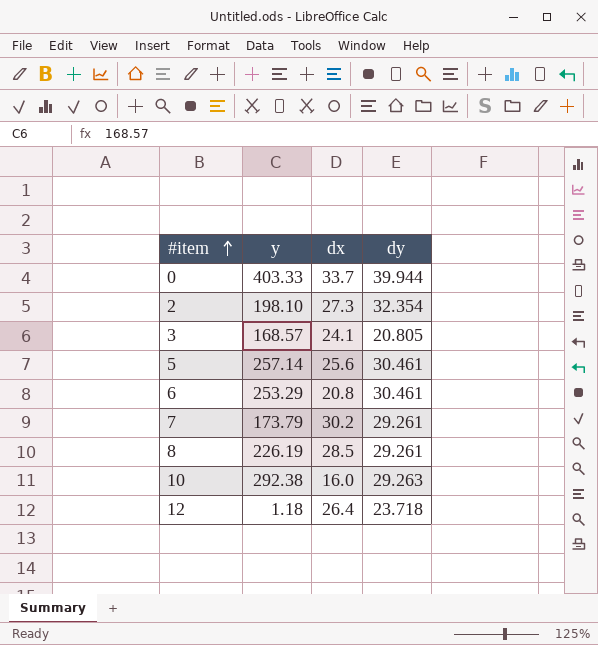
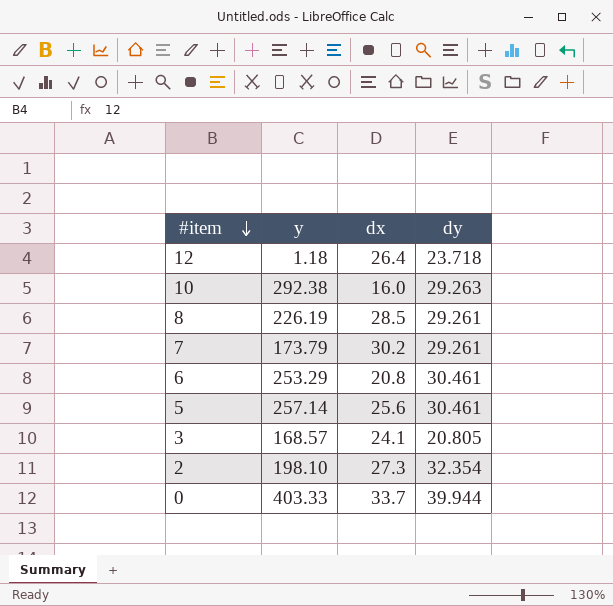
row order: #item ascending -> #item descending

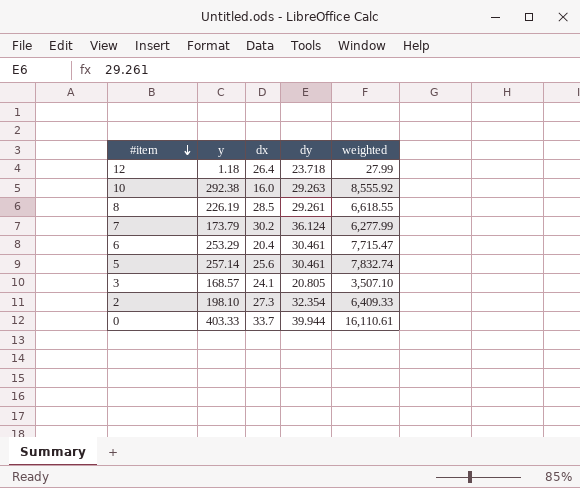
column weighted | formula: none -> [y] * [dy]
7 | dy: 29.261 -> 36.124
6 | dx: 20.8 -> 20.4

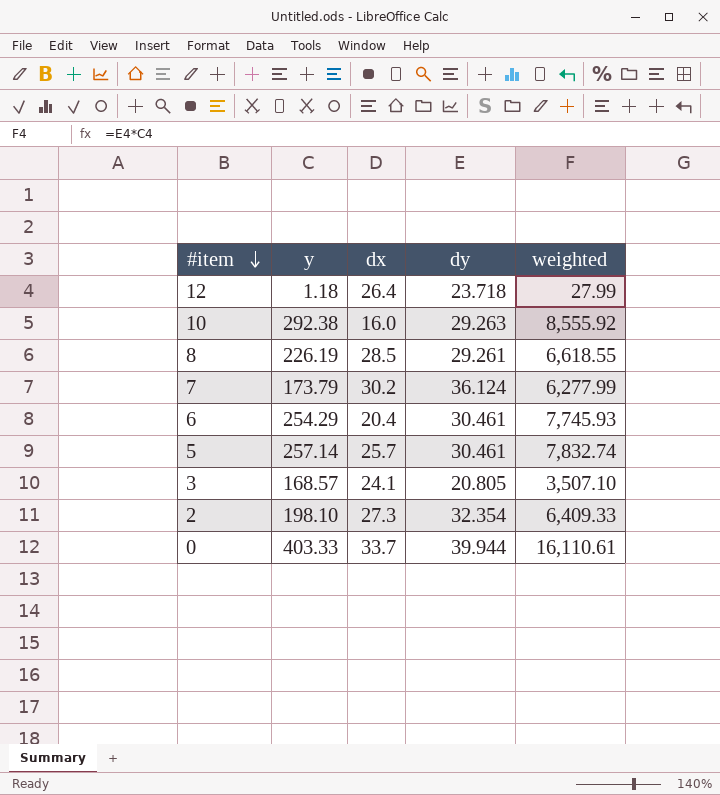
6 | y: 253.29 -> 254.29
6 | weighted: 7,715.47 -> 7,745.93
5 | dx: 25.6 -> 25.7

